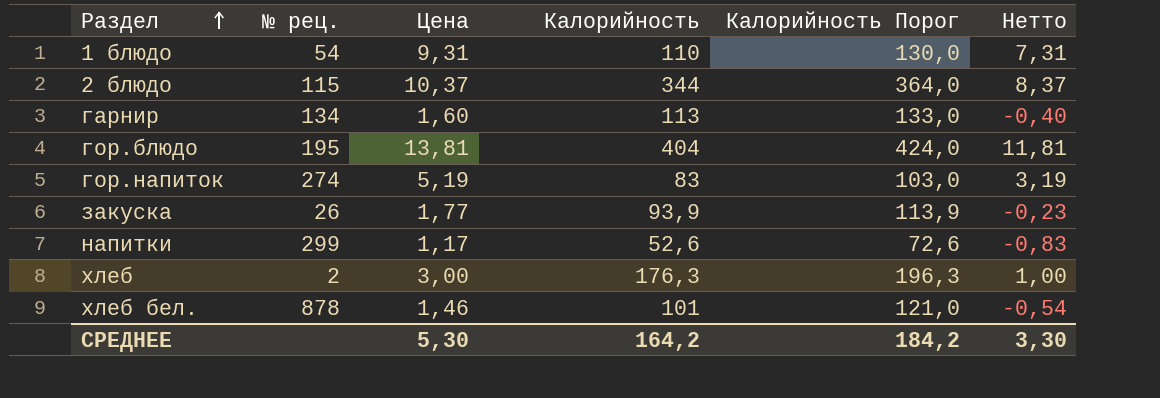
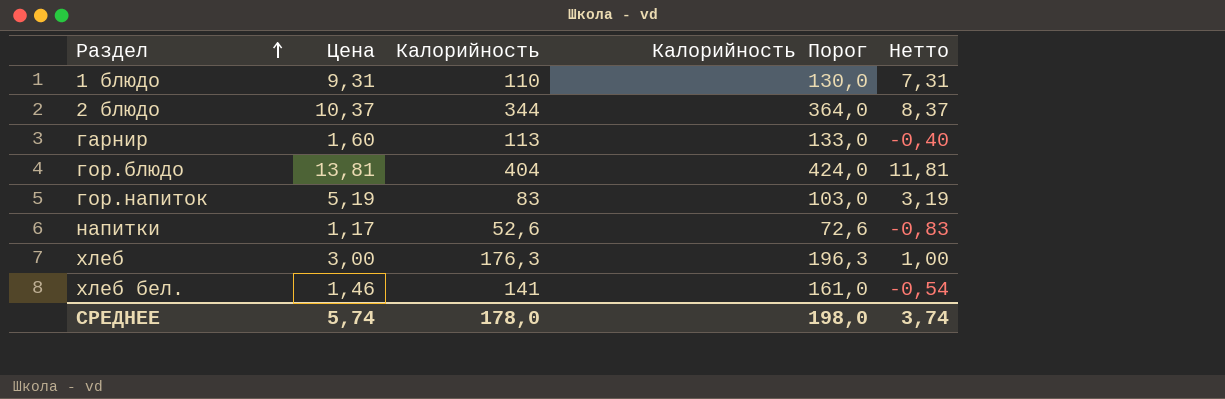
column № рец. | position: 2 -> none
row закуска: 26 | 1,77 | 93,9 | 113,9 | -0,23 -> none
хлеб бел. | Калорийность: 101 -> 141
хлеб бел. | Калорийность Порог: 121,0 -> 161,0
СРЕДНЕЕ | Цена: 5,30 -> 5,74
СРЕДНЕЕ | Калорийность: 164,2 -> 178,0
СРЕДНЕЕ | Калорийность Порог: 184,2 -> 198,0
СРЕДНЕЕ | Нетто: 3,30 -> 3,74

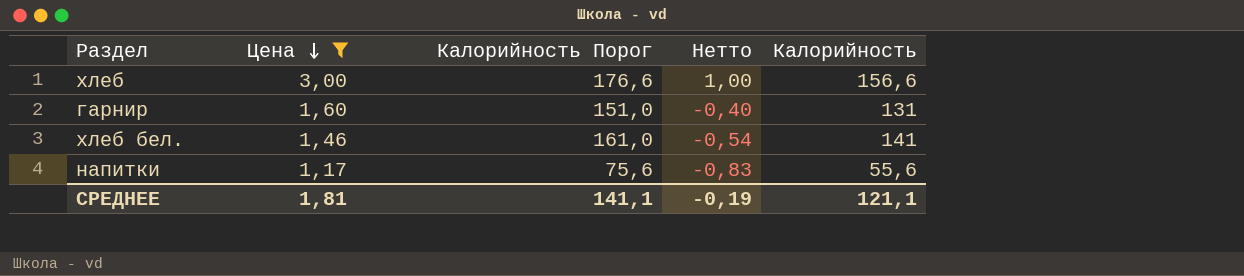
filter: none -> Цена <= 3,00
row order: Раздел ascending -> Цена descending
column Калорийность | position: 3 -> 5
хлеб | Калорийность Порог: 196,3 -> 176,6
хлеб | Калорийность: 176,3 -> 156,6
гарнир | Калорийность Порог: 133,0 -> 151,0
гарнир | Калорийность: 113 -> 131
напитки | Калорийность Порог: 72,6 -> 75,6
напитки | Калорийность: 52,6 -> 55,6
СРЕДНЕЕ | Цена: 5,74 -> 1,81
СРЕДНЕЕ | Калорийность Порог: 198,0 -> 141,1
СРЕДНЕЕ | Нетто: 3,74 -> -0,19
СРЕДНЕЕ | Калорийность: 178,0 -> 121,1

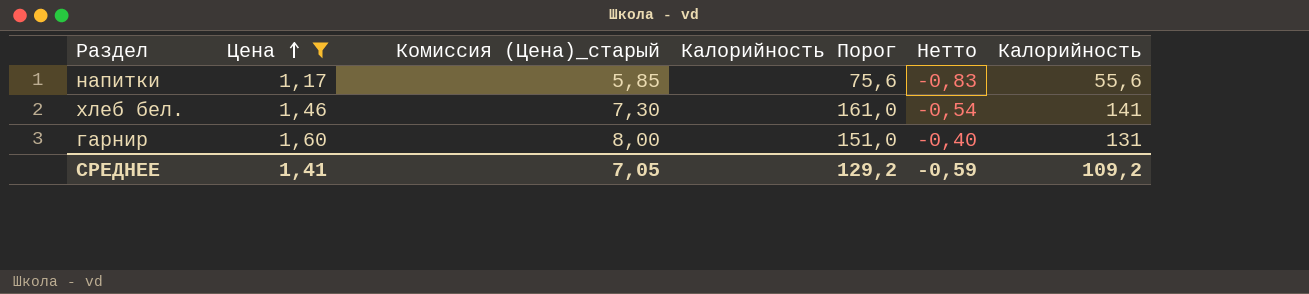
row order: Цена descending -> Цена ascending
column Комиссия (Цена)_старый | formula: none -> [Цена] * 5
row хлеб: 3,00 | 176,6 | 1,00 | 156,6 -> none
СРЕДНЕЕ | Цена: 1,81 -> 1,41
СРЕДНЕЕ | Калорийность Порог: 141,1 -> 129,2
СРЕДНЕЕ | Нетто: -0,19 -> -0,59
СРЕДНЕЕ | Калорийность: 121,1 -> 109,2

